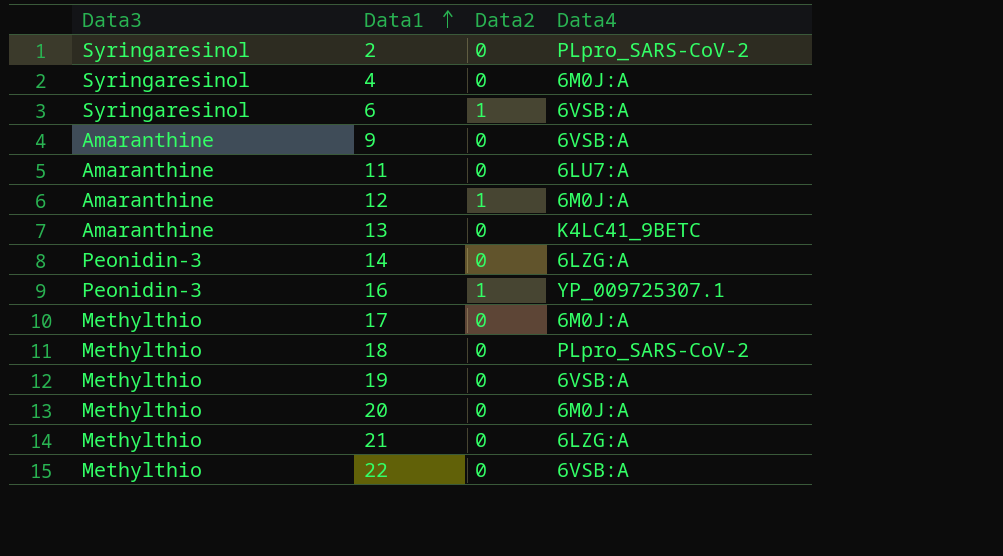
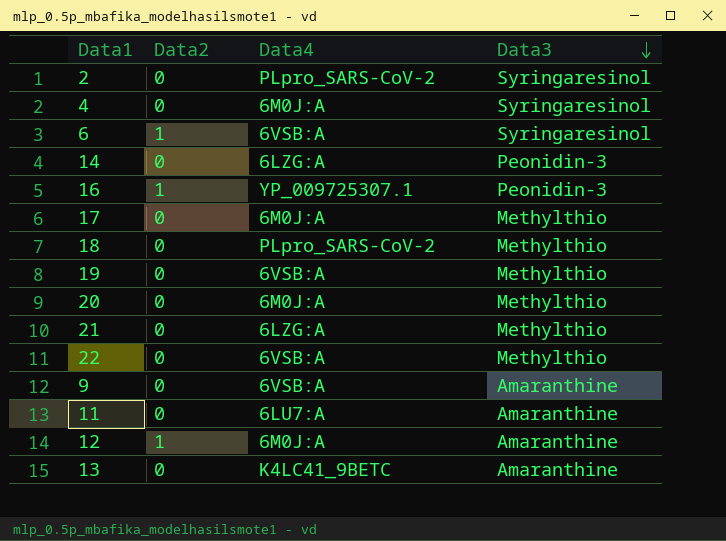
row order: Data1 ascending -> Data3 descending
column Data3 | position: 1 -> 4

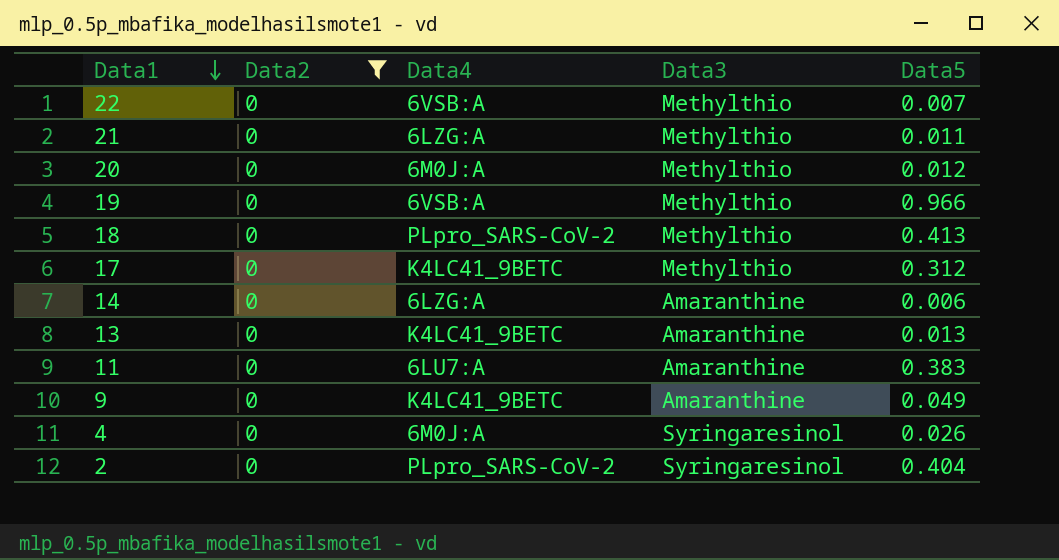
filter: none -> Data2 = 0
row order: Data3 descending -> Data1 descending
column Data5 | position: none -> 5
17 | Data4: 6M0J:A -> K4LC41_9BETC
14 | Data3: Peonidin-3 -> Amaranthine
9 | Data4: 6VSB:A -> K4LC41_9BETC

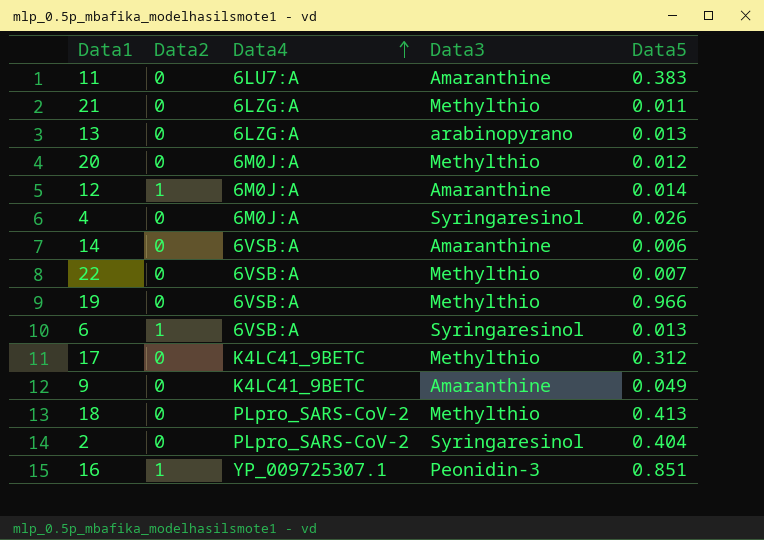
filter: Data2 = 0 -> none
row order: Data1 descending -> Data4 ascending
13 | Data4: K4LC41_9BETC -> 6LZG:A
13 | Data3: Amaranthine -> arabinopyrano
14 | Data4: 6LZG:A -> 6VSB:A

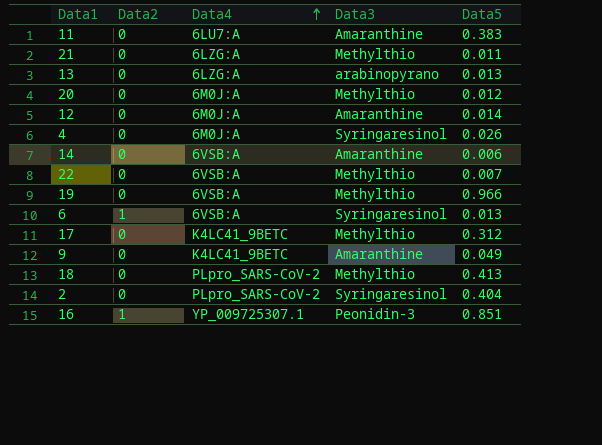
12 | Data2: 1 -> 0

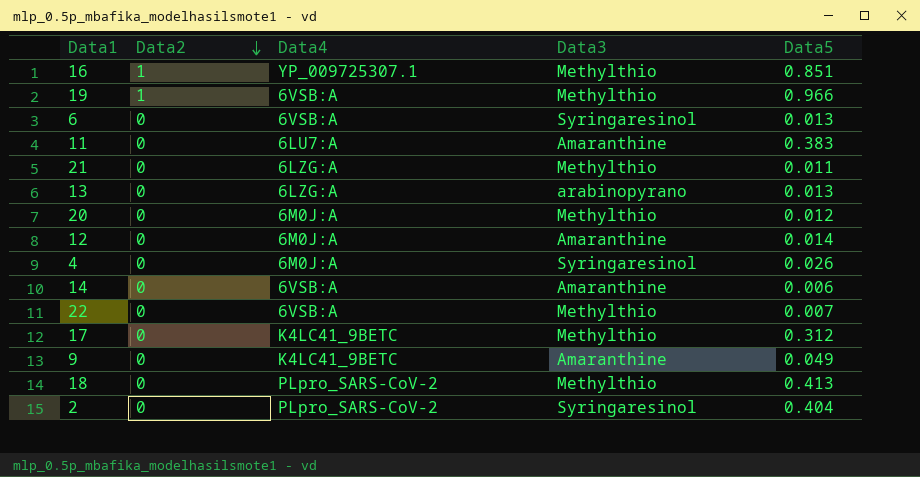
row order: Data4 ascending -> Data2 descending
16 | Data3: Peonidin-3 -> Methylthio
19 | Data2: 0 -> 1
6 | Data2: 1 -> 0

